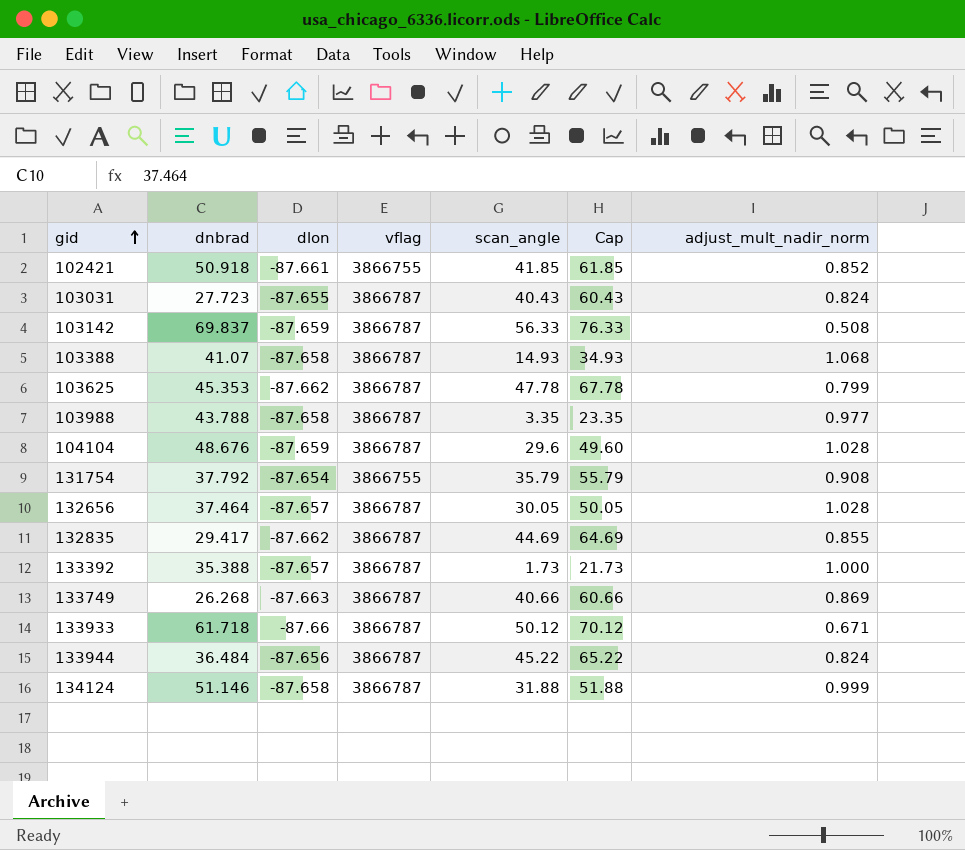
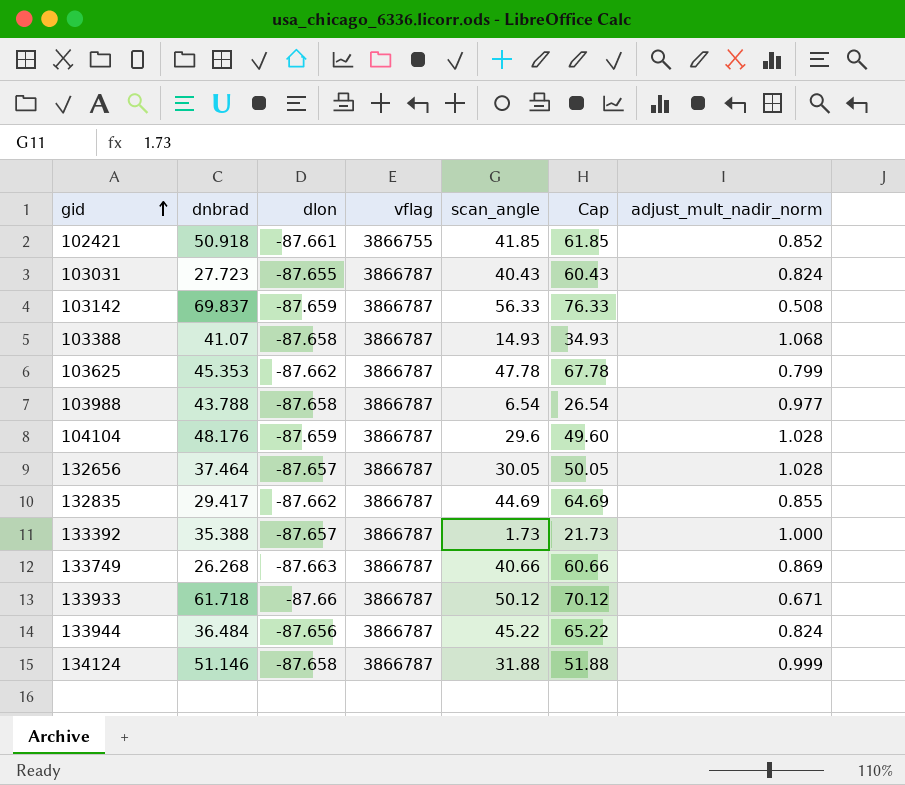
row 131754: 37.792 | -87.654 | 3866755 | 35.79 | 55.79 | 0.908 -> none
103988 | scan_angle: 3.35 -> 6.54
103988 | Cap: 23.35 -> 26.54
104104 | dnbrad: 48.676 -> 48.176

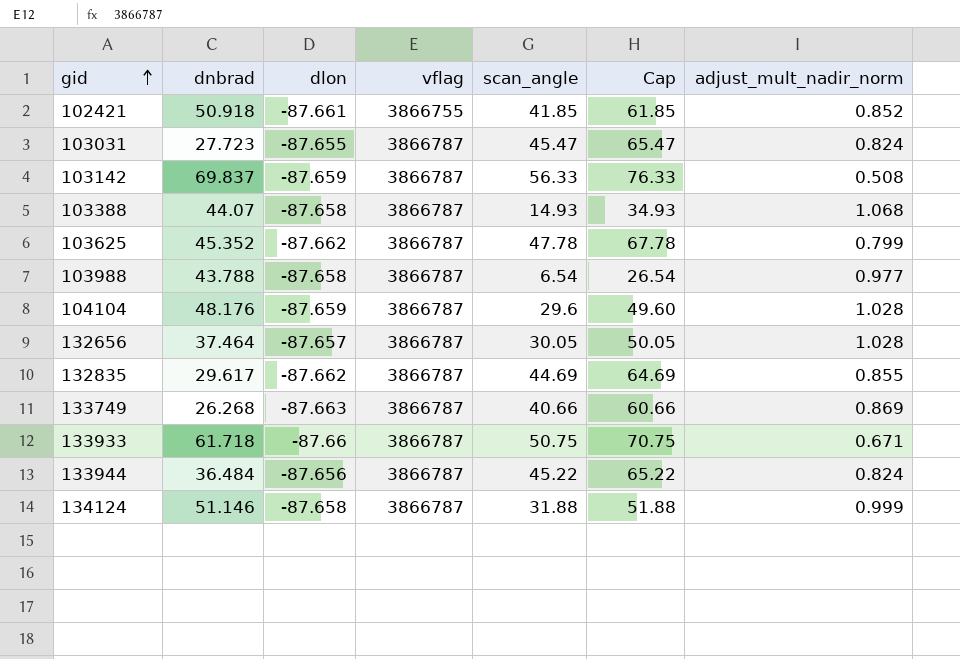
row 133392: 35.388 | -87.657 | 3866787 | 1.73 | 21.73 | 1.000 -> none
103031 | scan_angle: 40.43 -> 45.47
103031 | Cap: 60.43 -> 65.47
103388 | dnbrad: 41.07 -> 44.07
103625 | dnbrad: 45.353 -> 45.352
132835 | dnbrad: 29.417 -> 29.617
133933 | scan_angle: 50.12 -> 50.75
133933 | Cap: 70.12 -> 70.75

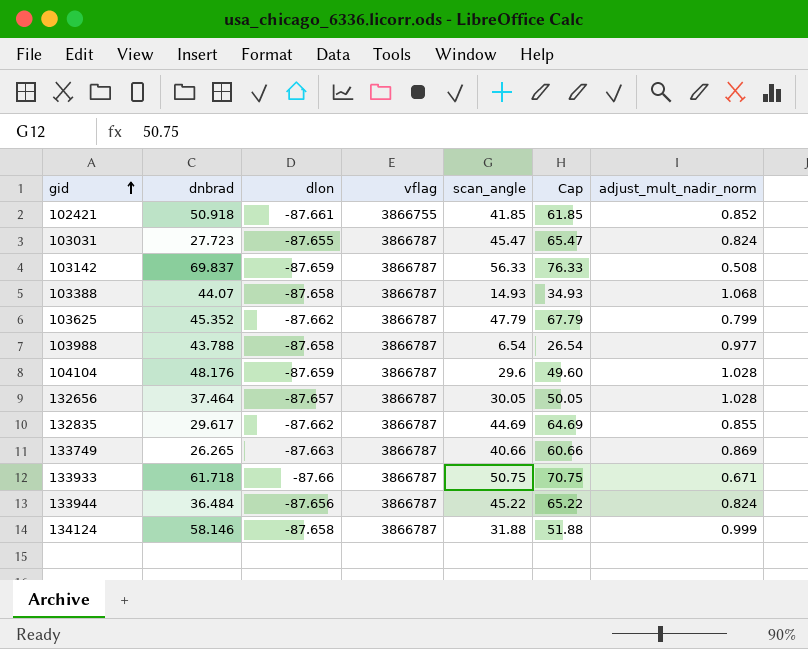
103625 | scan_angle: 47.78 -> 47.79
103625 | Cap: 67.78 -> 67.79
133749 | dnbrad: 26.268 -> 26.265
134124 | dnbrad: 51.146 -> 58.146

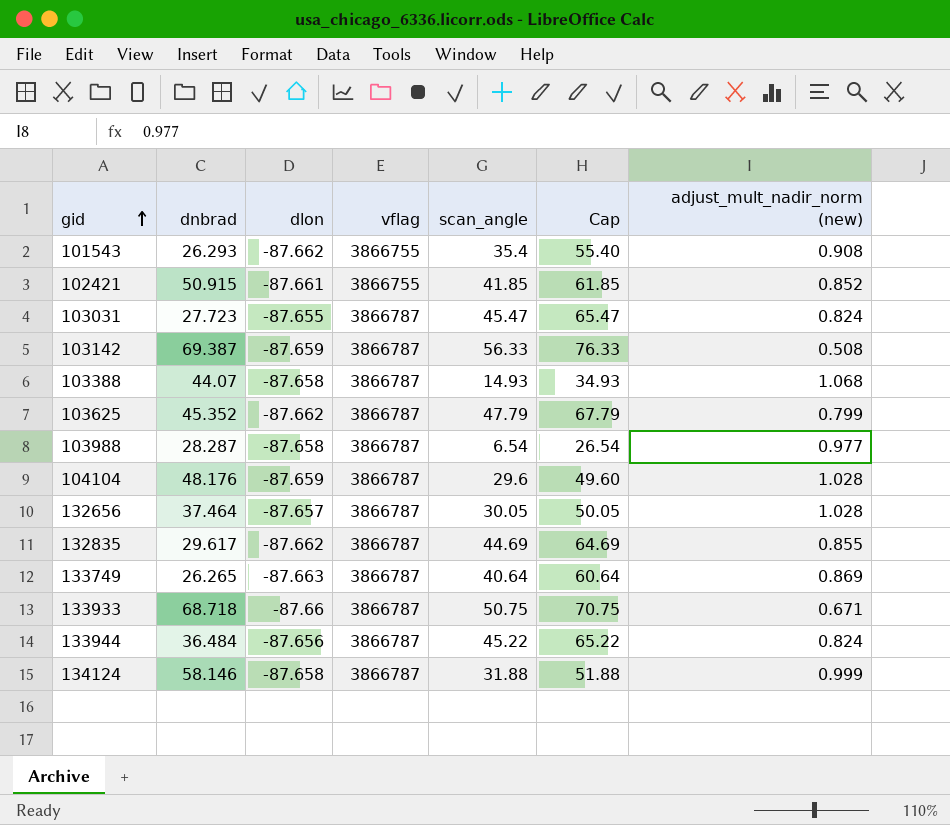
column name: adjust_mult_nadir_norm -> adjust_mult_nadir_norm (new)
row 101543: none -> 26.293 | -87.662 | 3866755 | 35.4 | 55.40 | 0.908
102421 | dnbrad: 50.918 -> 50.915
103142 | dnbrad: 69.837 -> 69.387
103988 | dnbrad: 43.788 -> 28.287
133749 | scan_angle: 40.66 -> 40.64
133749 | Cap: 60.66 -> 60.64
133933 | dnbrad: 61.718 -> 68.718

